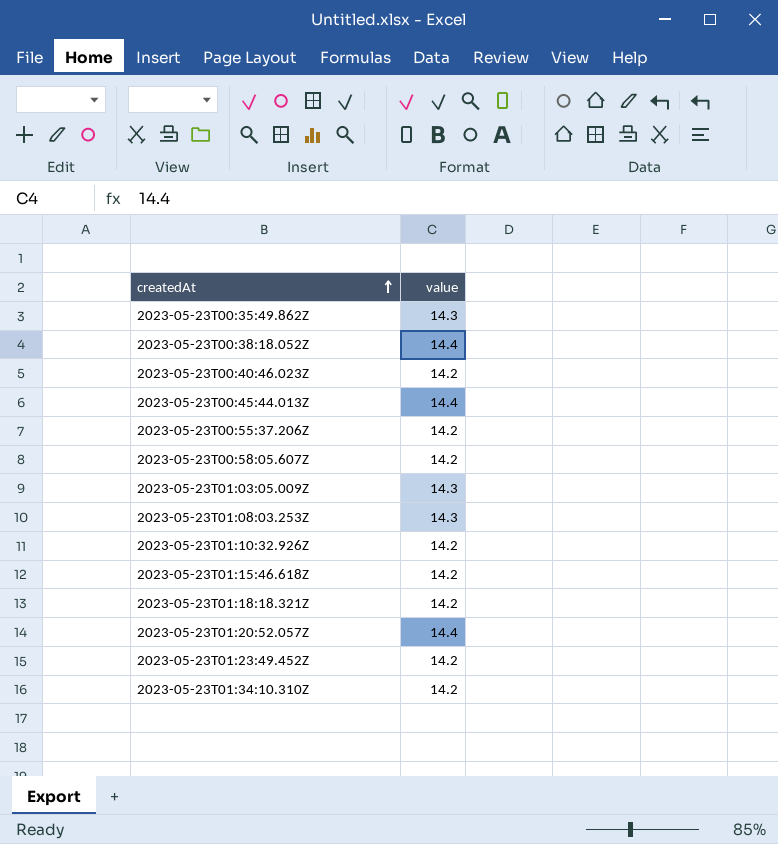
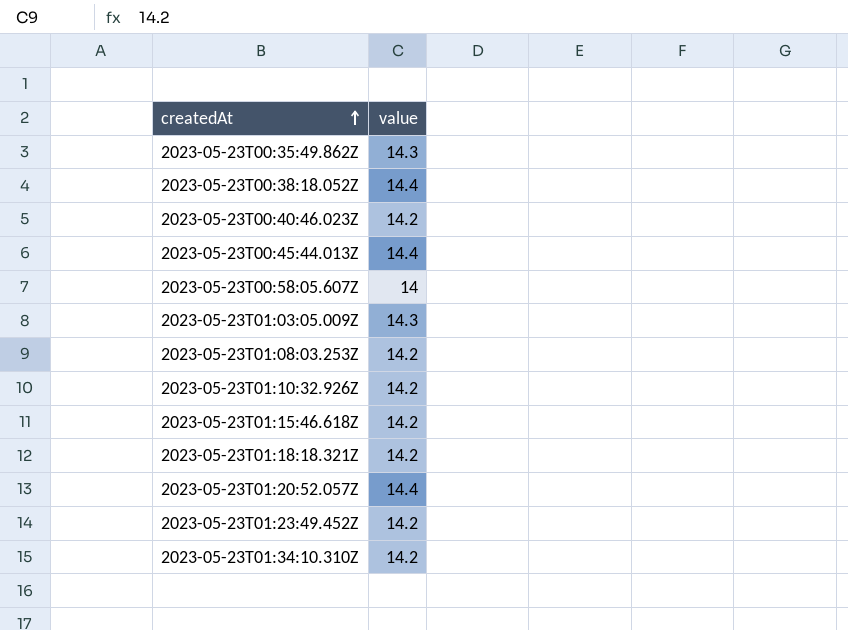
row 2023-05-23T00:55:37.206Z: 14.2 -> none
2023-05-23T00:58:05.607Z | value: 14.2 -> 14
2023-05-23T01:08:03.253Z | value: 14.3 -> 14.2

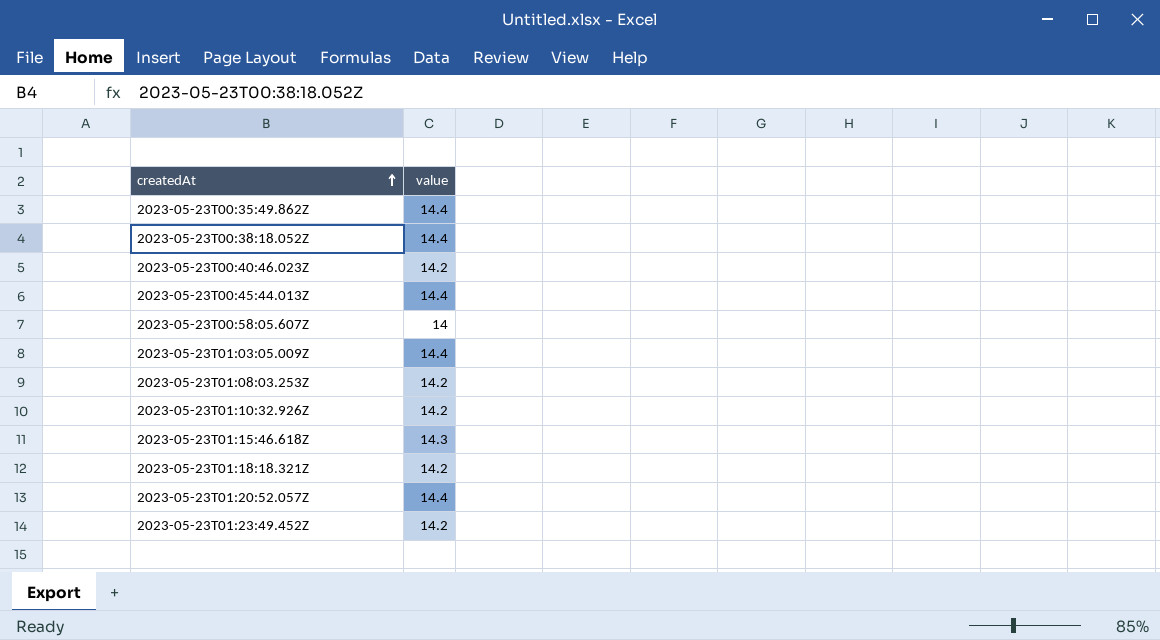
row 2023-05-23T01:34:10.310Z: 14.2 -> none
2023-05-23T00:35:49.862Z | value: 14.3 -> 14.4
2023-05-23T01:03:05.009Z | value: 14.3 -> 14.4
2023-05-23T01:15:46.618Z | value: 14.2 -> 14.3

